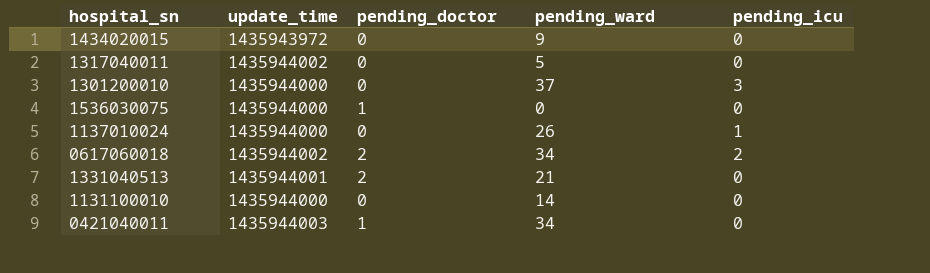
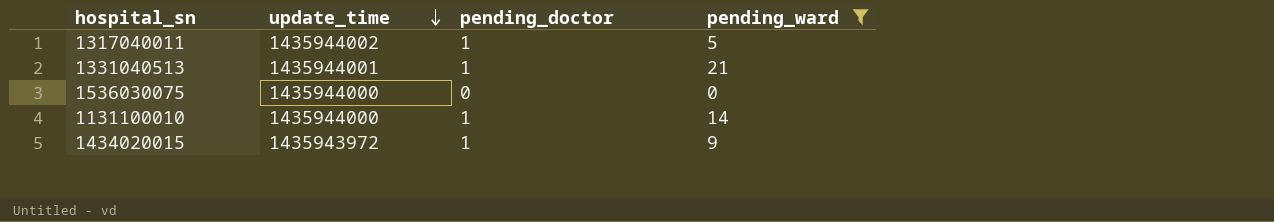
filter: none -> pending_ward <= 21
row order: none -> update_time descending
column pending_icu | position: 5 -> none
1317040011 | pending_doctor: 0 -> 1
1331040513 | pending_doctor: 2 -> 1
1536030075 | pending_doctor: 1 -> 0
1131100010 | pending_doctor: 0 -> 1
1434020015 | pending_doctor: 0 -> 1

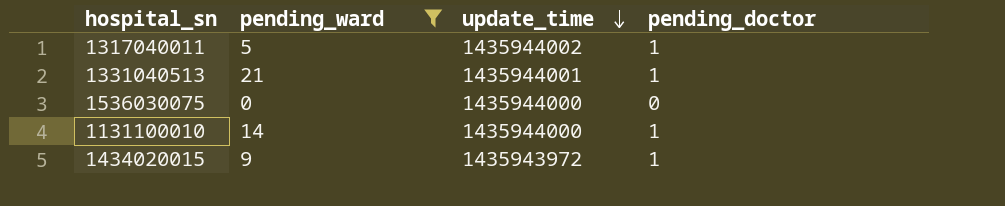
column pending_ward | position: 4 -> 2

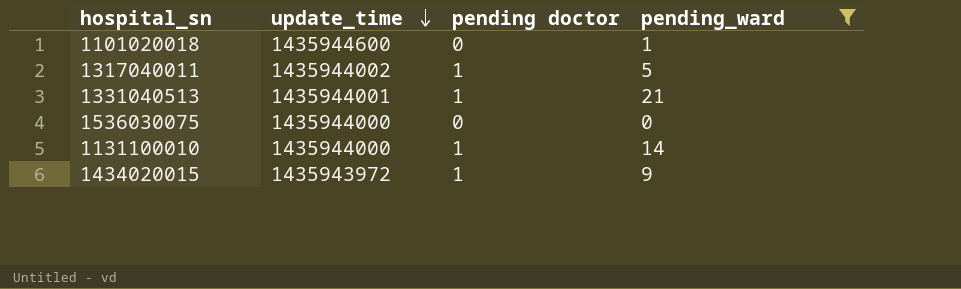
column name: pending_doctor -> pending doctor
column pending_ward | position: 2 -> 4
row 1101020018: none -> 1435944600 | 0 | 1

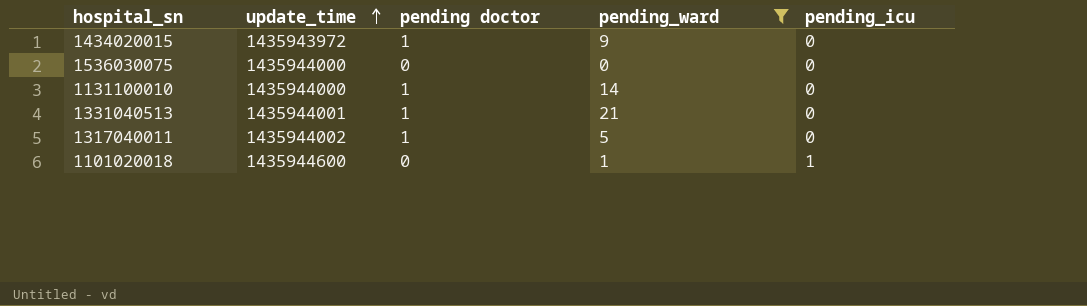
row order: update_time descending -> update_time ascending
column pending_icu | position: none -> 5

